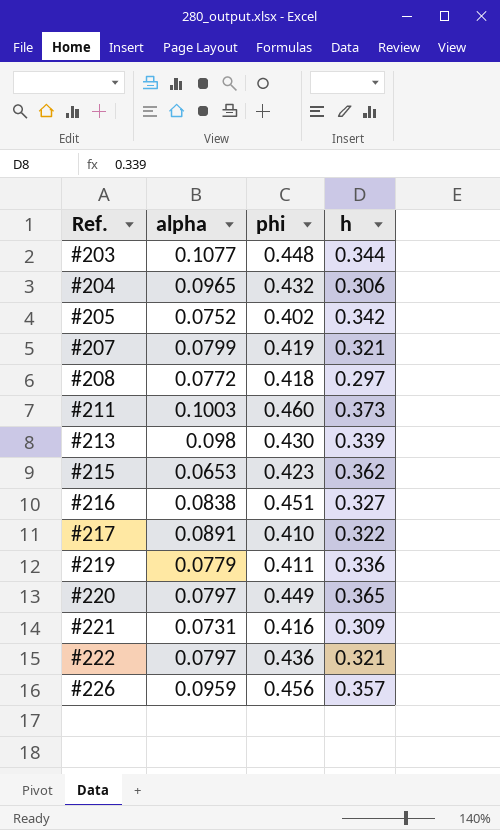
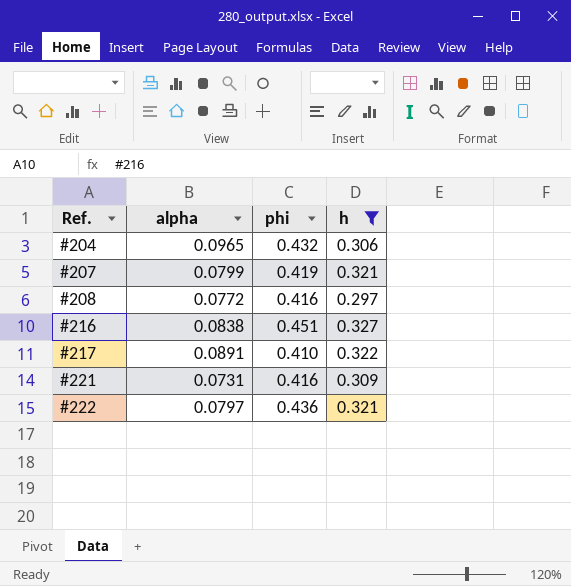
filter: none -> h <= 0.327
#208 | phi: 0.418 -> 0.416

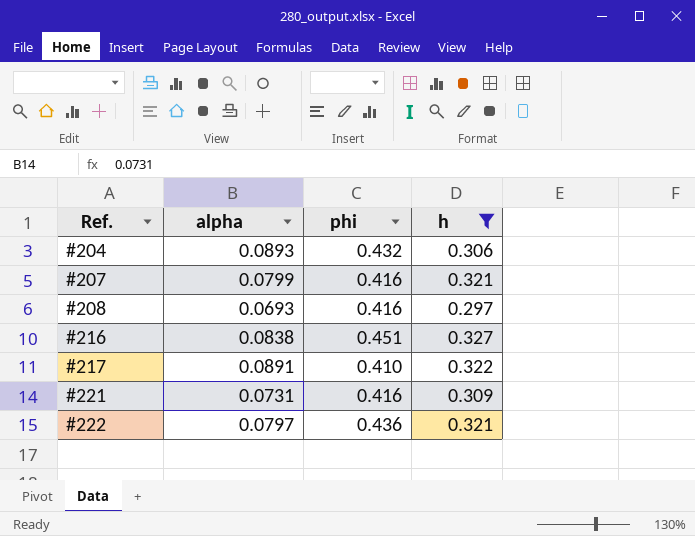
#204 | alpha: 0.0965 -> 0.0893
#207 | phi: 0.419 -> 0.416
#208 | alpha: 0.0772 -> 0.0693

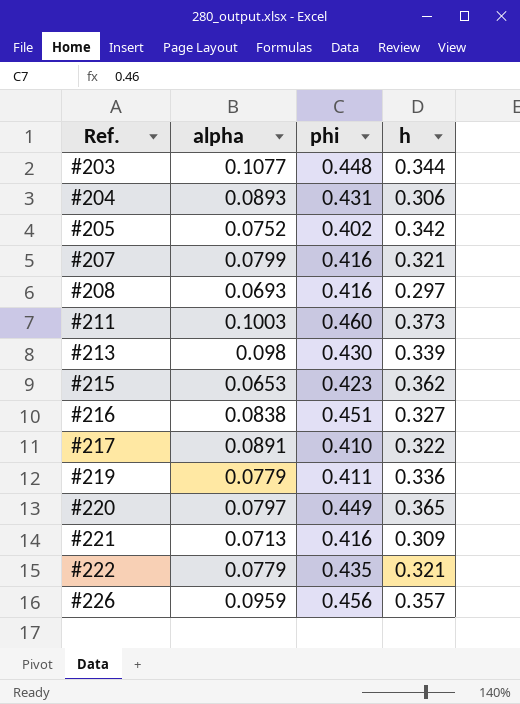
filter: h <= 0.327 -> none
#204 | phi: 0.432 -> 0.431
#221 | alpha: 0.0731 -> 0.0713
#222 | alpha: 0.0797 -> 0.0779
#222 | phi: 0.436 -> 0.435

